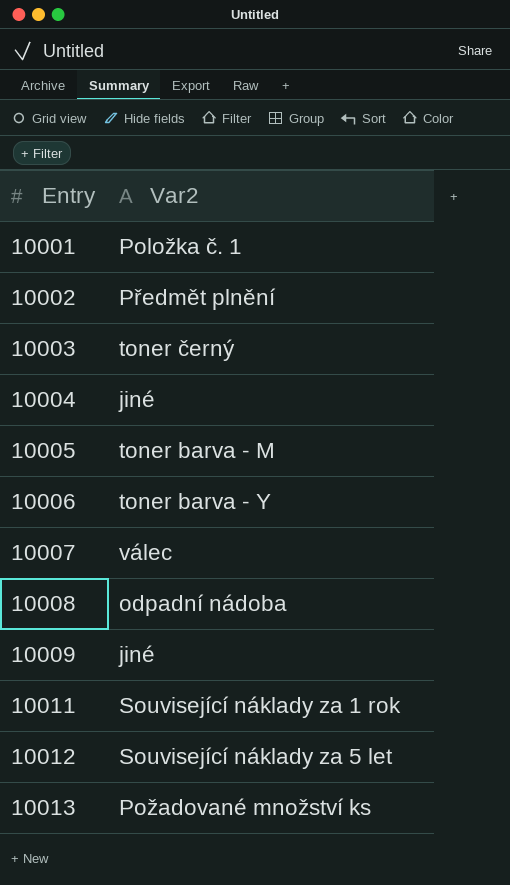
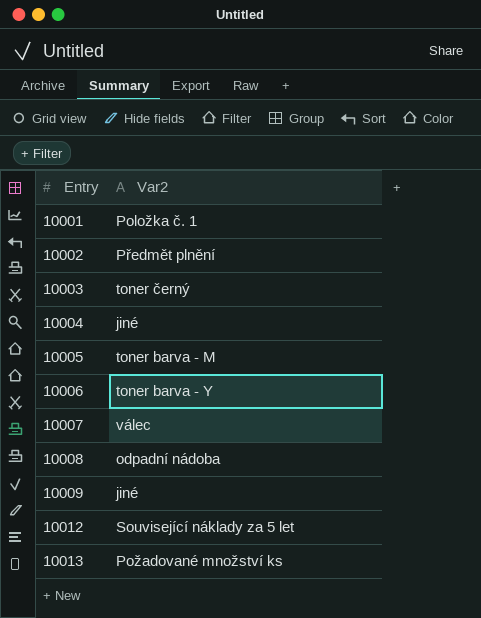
row 10011: Související náklady za 1 rok -> none

